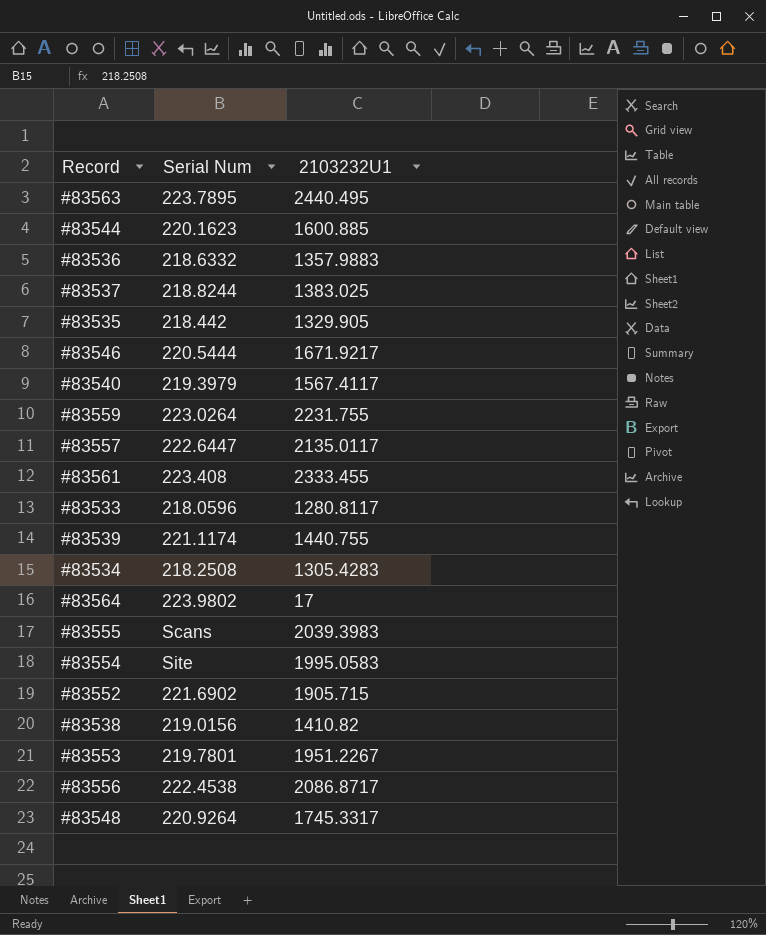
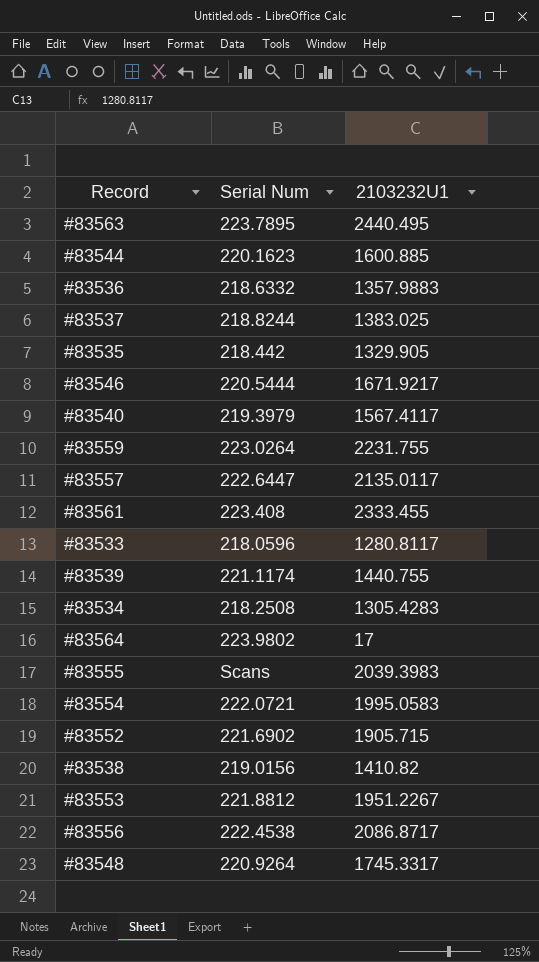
#83554 | Serial Num: Site -> 222.0721
#83553 | Serial Num: 219.7801 -> 221.8812

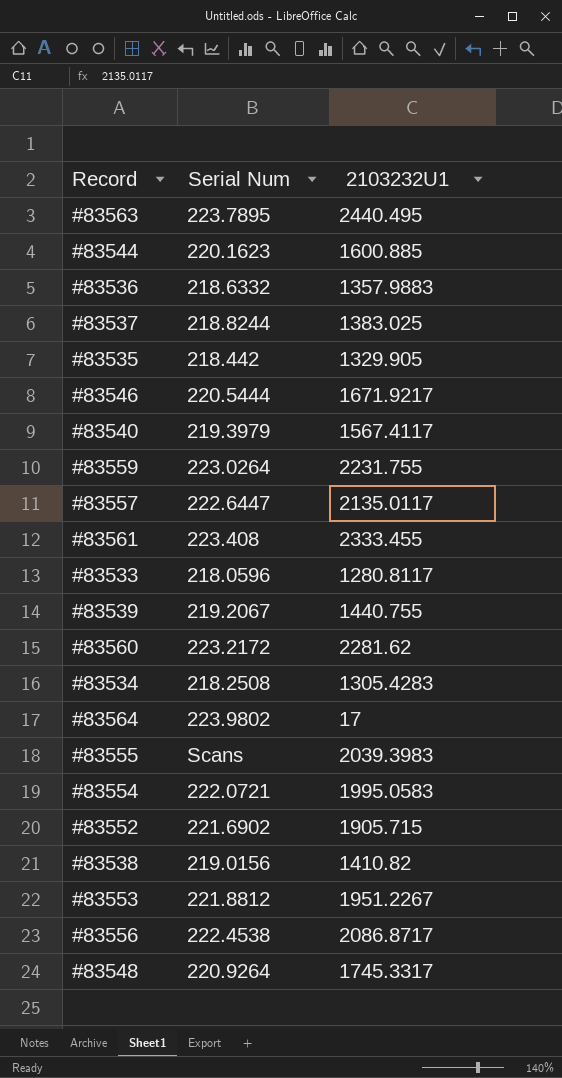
#83539 | Serial Num: 221.1174 -> 219.2067
row #83560: none -> 223.2172 | 2281.62

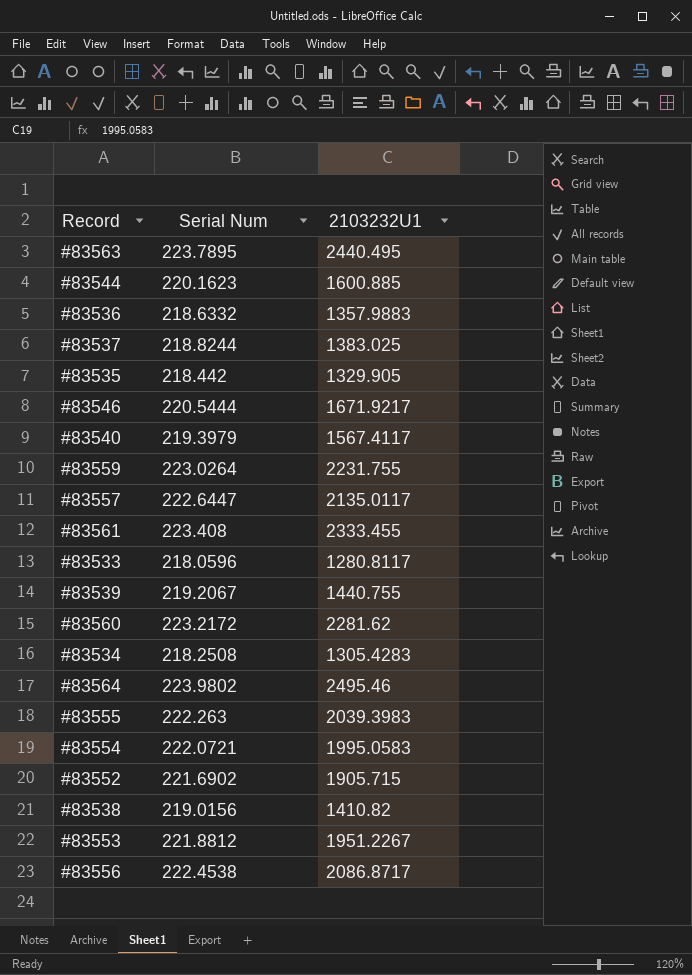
row #83548: 220.9264 | 1745.3317 -> none
#83564 | 2103232U1: 17 -> 2495.46
#83555 | Serial Num: Scans -> 222.263

